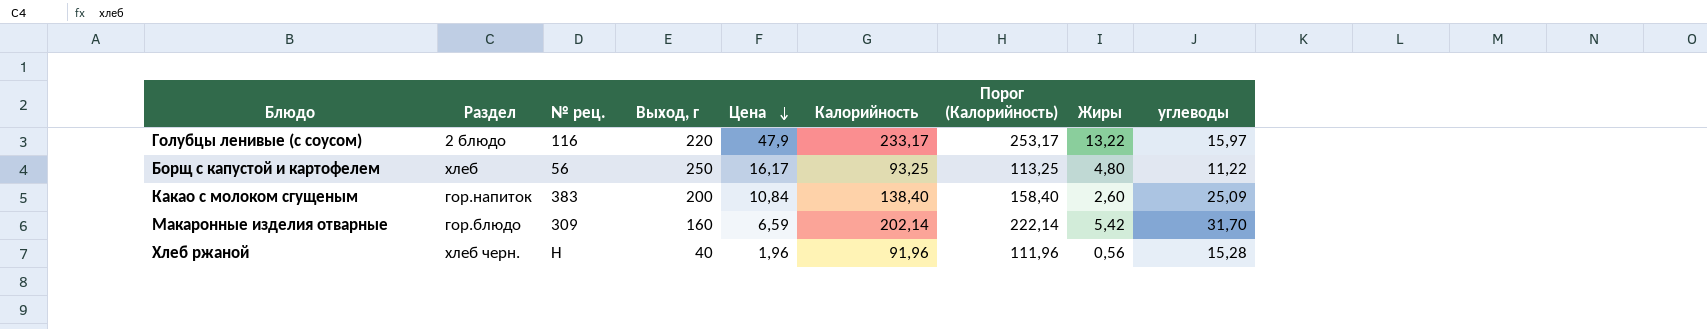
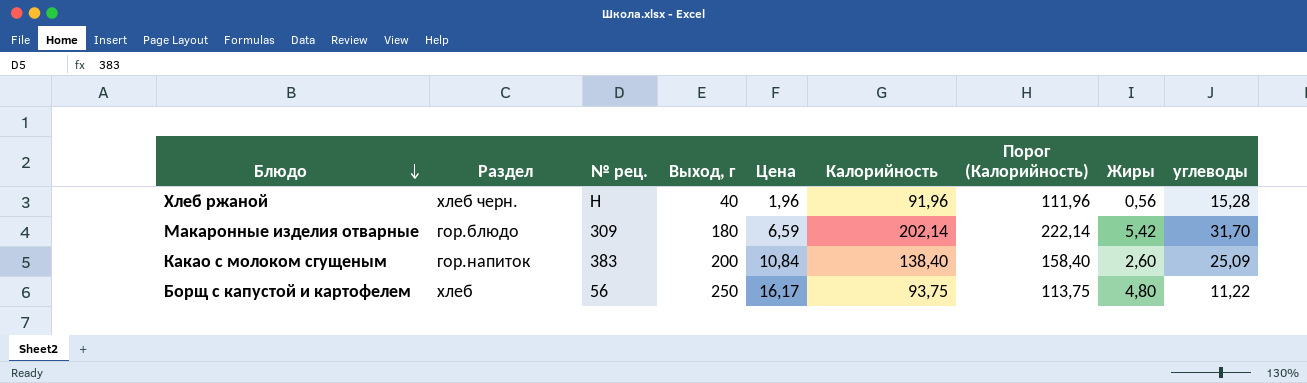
row order: Цена descending -> Блюдо descending
row Голубцы ленивые (с соусом): 2 блюдо | 116 | 220 | 47,9 | 233,17 | 253,17 | 13,22 | 15,97 -> none
Макаронные изделия отварные | Выход, г: 160 -> 180
Борщ с капустой и картофелем | Калорийность: 93,25 -> 93,75
Борщ с капустой и картофелем | Порог (Калорийность): 113,25 -> 113,75

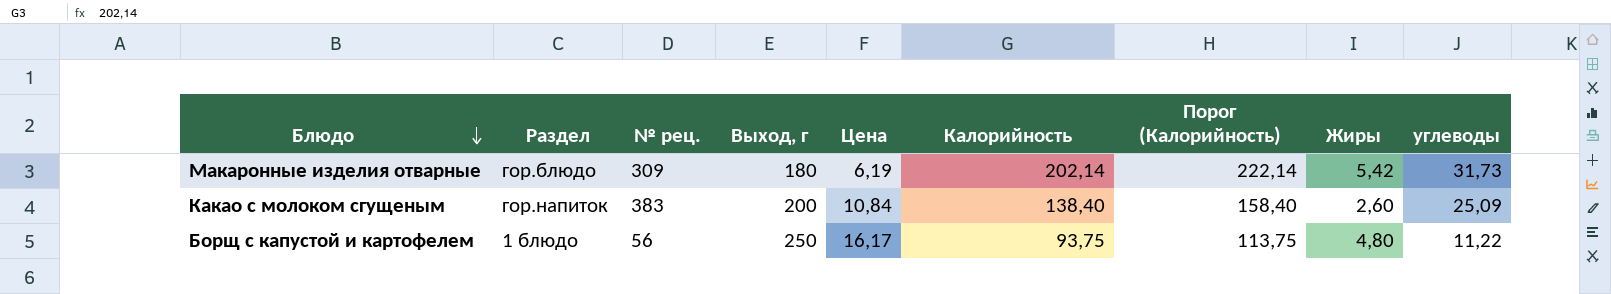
row Хлеб ржаной: хлеб черн. | Н | 40 | 1,96 | 91,96 | 111,96 | 0,56 | 15,28 -> none
Макаронные изделия отварные | Цена: 6,59 -> 6,19
Макаронные изделия отварные | углеводы: 31,70 -> 31,73
Борщ с капустой и картофелем | Раздел: хлеб -> 1 блюдо

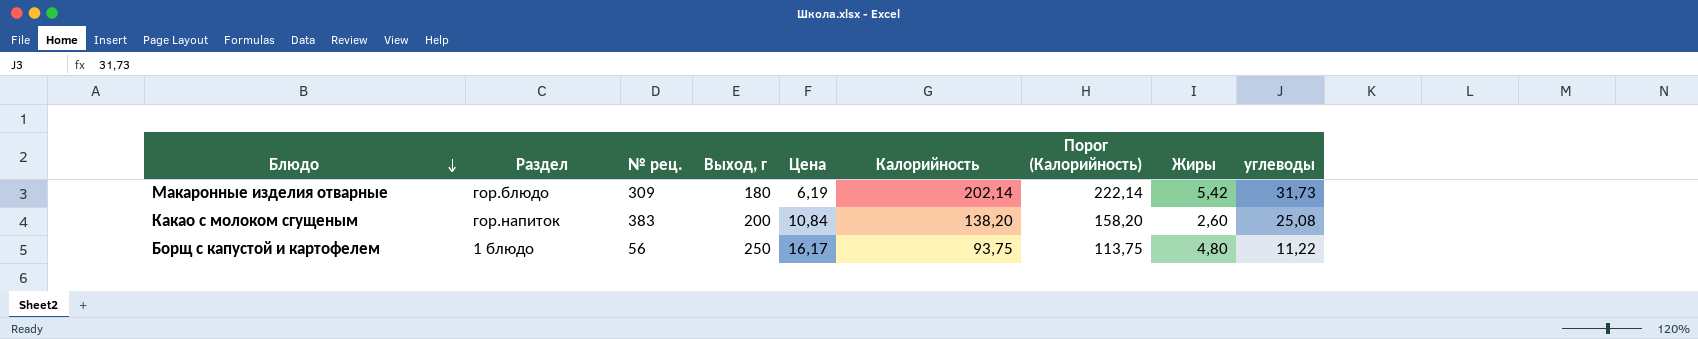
Какао с молоком сгущеным | Калорийность: 138,40 -> 138,20
Какао с молоком сгущеным | Порог (Калорийность): 158,40 -> 158,20
Какао с молоком сгущеным | углеводы: 25,09 -> 25,08

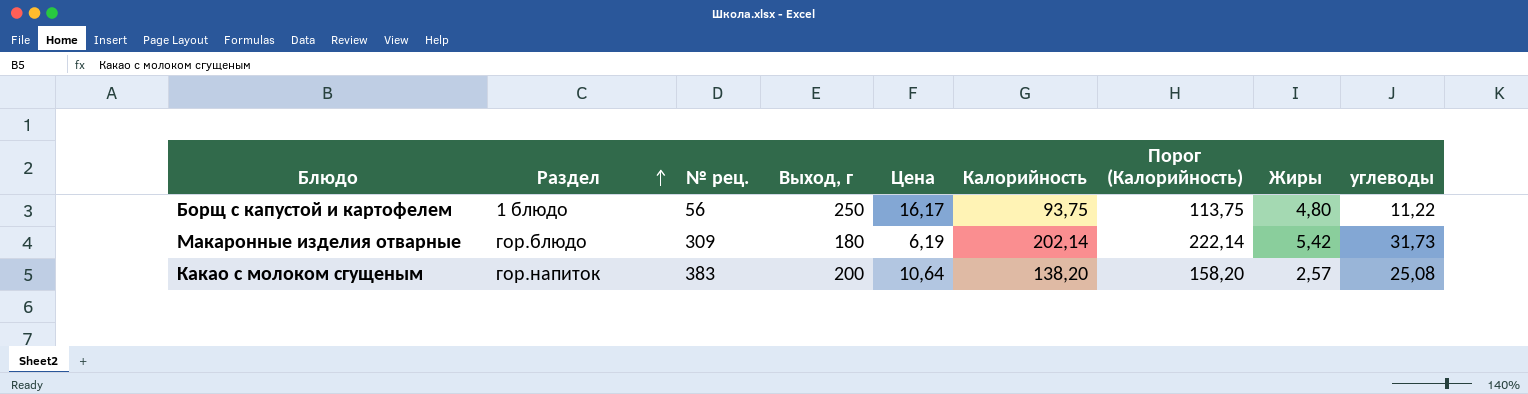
row order: Блюдо descending -> Раздел ascending
Какао с молоком сгущеным | Цена: 10,84 -> 10,64
Какао с молоком сгущеным | Жиры: 2,60 -> 2,57

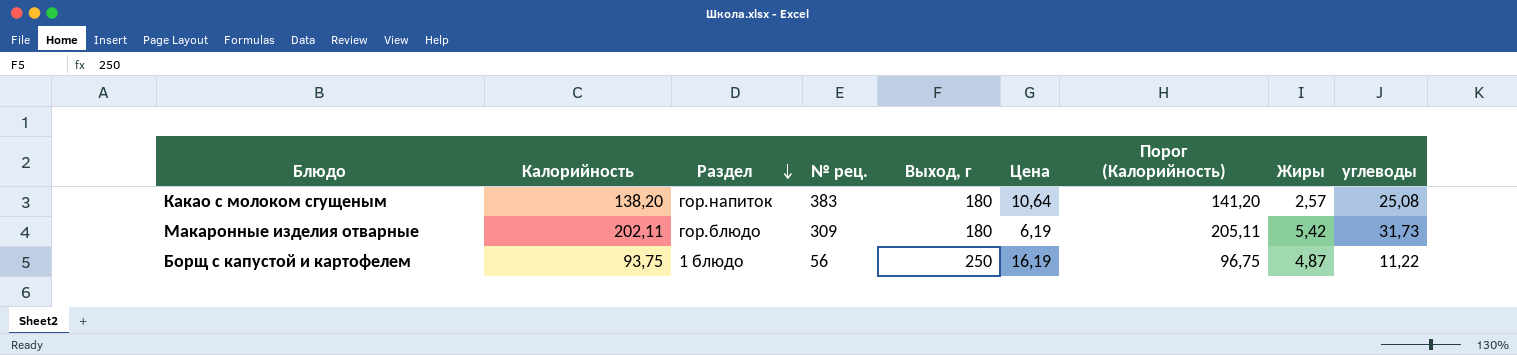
row order: Раздел ascending -> Раздел descending
column Калорийность | position: 6 -> 2
column Порог (Калорийность) | formula: [Калорийность] + 20 -> [Калорийность] + 3
Какао с молоком сгущеным | Выход, г: 200 -> 180
Макаронные изделия отварные | Калорийность: 202,14 -> 202,11
Борщ с капустой и картофелем | Цена: 16,17 -> 16,19
Борщ с капустой и картофелем | Жиры: 4,80 -> 4,87

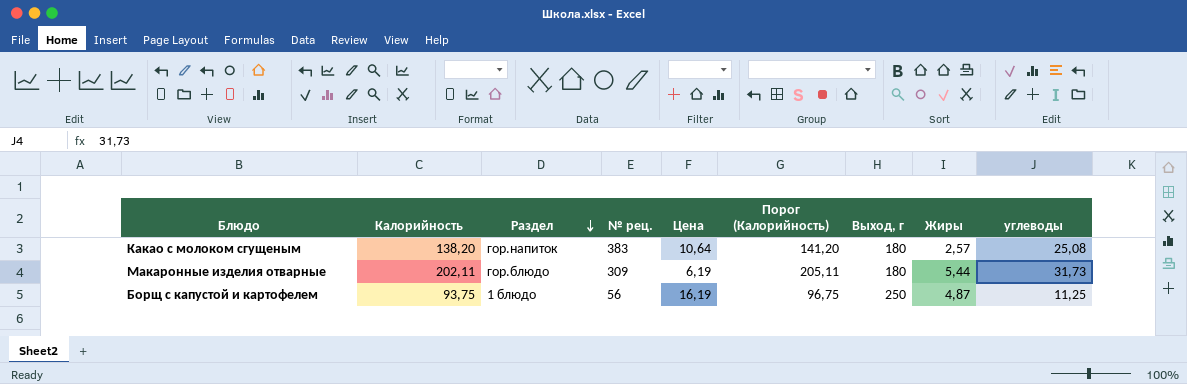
column Выход, г | position: 5 -> 7
Макаронные изделия отварные | Жиры: 5,42 -> 5,44
Борщ с капустой и картофелем | углеводы: 11,22 -> 11,25

